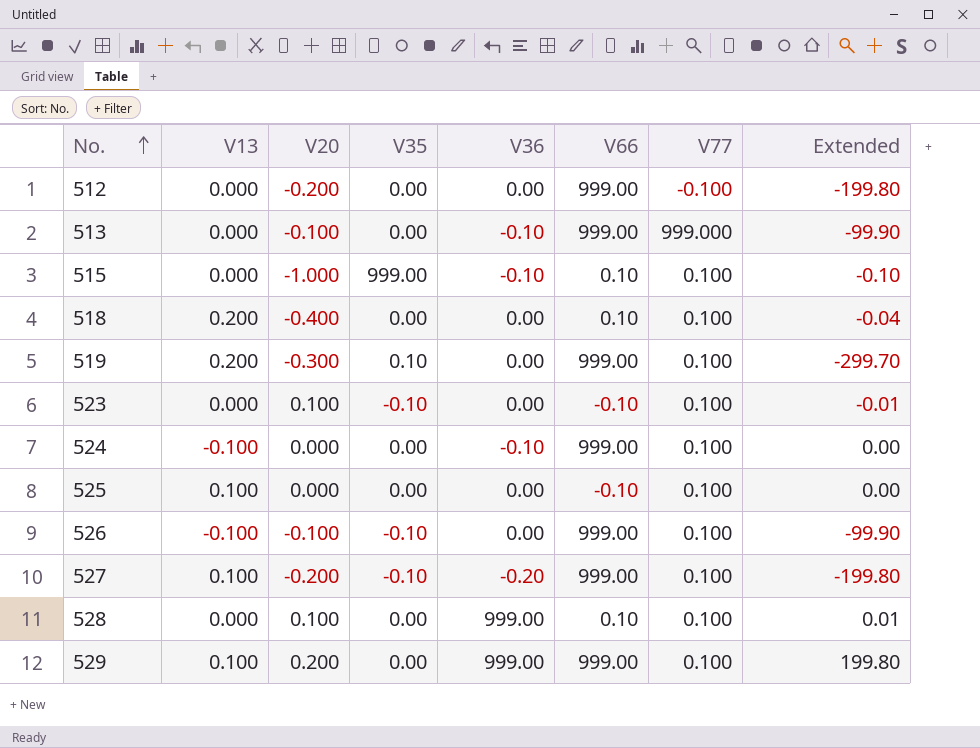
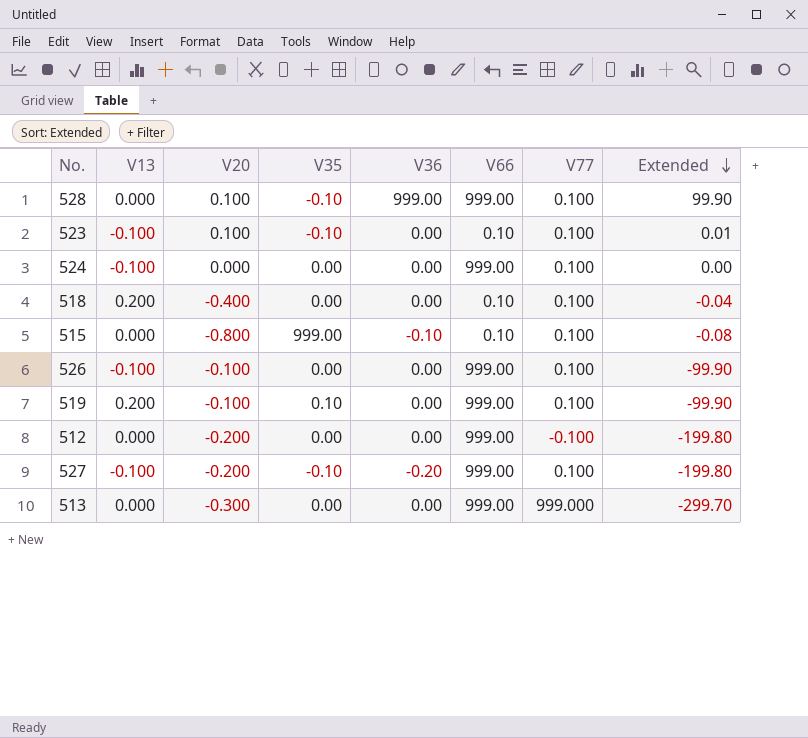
row order: No. ascending -> Extended descending
row 525: 0.100 | 0.000 | 0.00 | 0.00 | -0.10 | 0.100 | 0.00 -> none
row 529: 0.100 | 0.200 | 0.00 | 999.00 | 999.00 | 0.100 | 199.80 -> none
528 | V35: 0.00 -> -0.10
528 | V66: 0.10 -> 999.00
528 | Extended: 0.01 -> 99.90
523 | V13: 0.000 -> -0.100
523 | V66: -0.10 -> 0.10
523 | Extended: -0.01 -> 0.01
524 | V36: -0.10 -> 0.00
515 | V20: -1.000 -> -0.800
515 | Extended: -0.10 -> -0.08
526 | V35: -0.10 -> 0.00
519 | V20: -0.300 -> -0.100
519 | Extended: -299.70 -> -99.90
527 | V13: 0.100 -> -0.100
513 | V20: -0.100 -> -0.300
513 | V36: -0.10 -> 0.00
513 | Extended: -99.90 -> -299.70

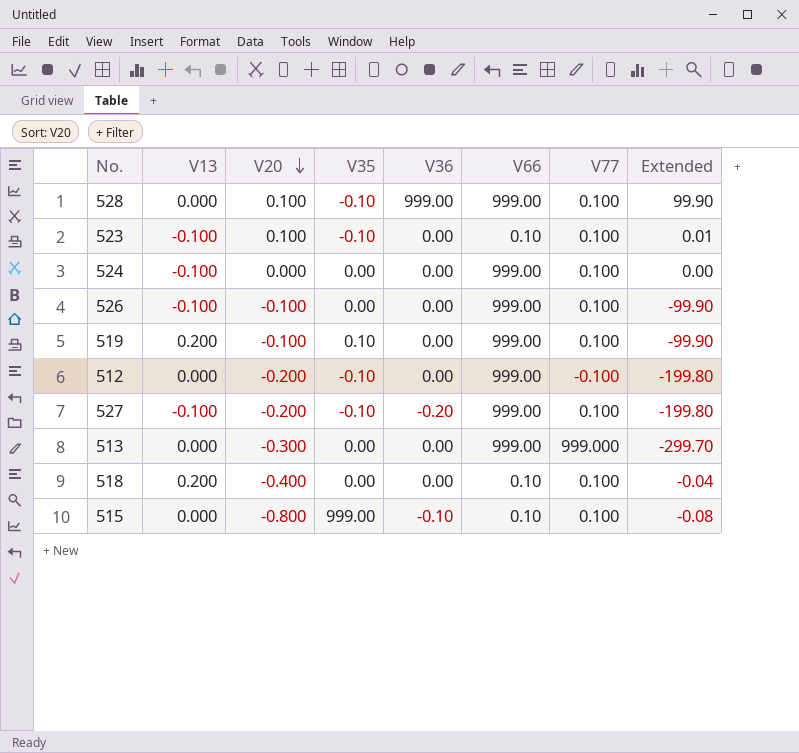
row order: Extended descending -> V20 descending
512 | V35: 0.00 -> -0.10

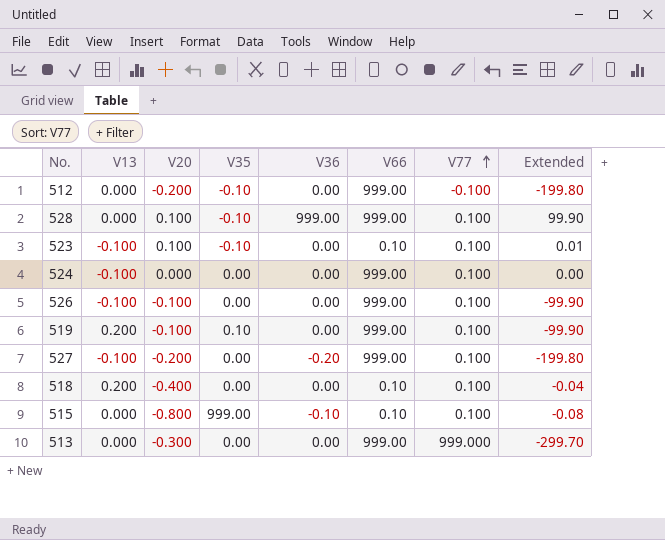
row order: V20 descending -> V77 ascending
527 | V35: -0.10 -> 0.00

